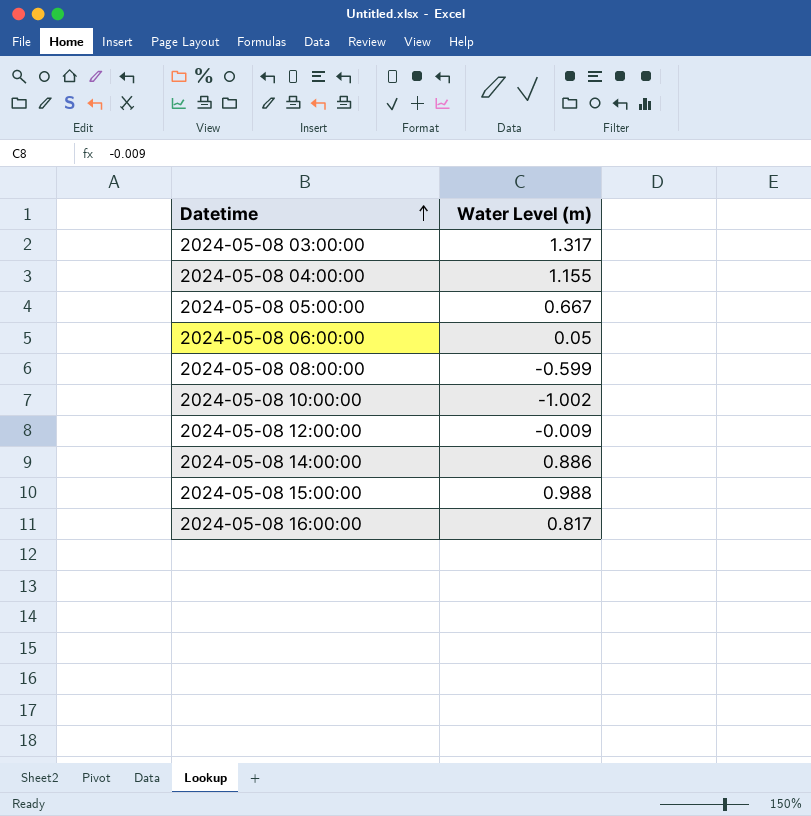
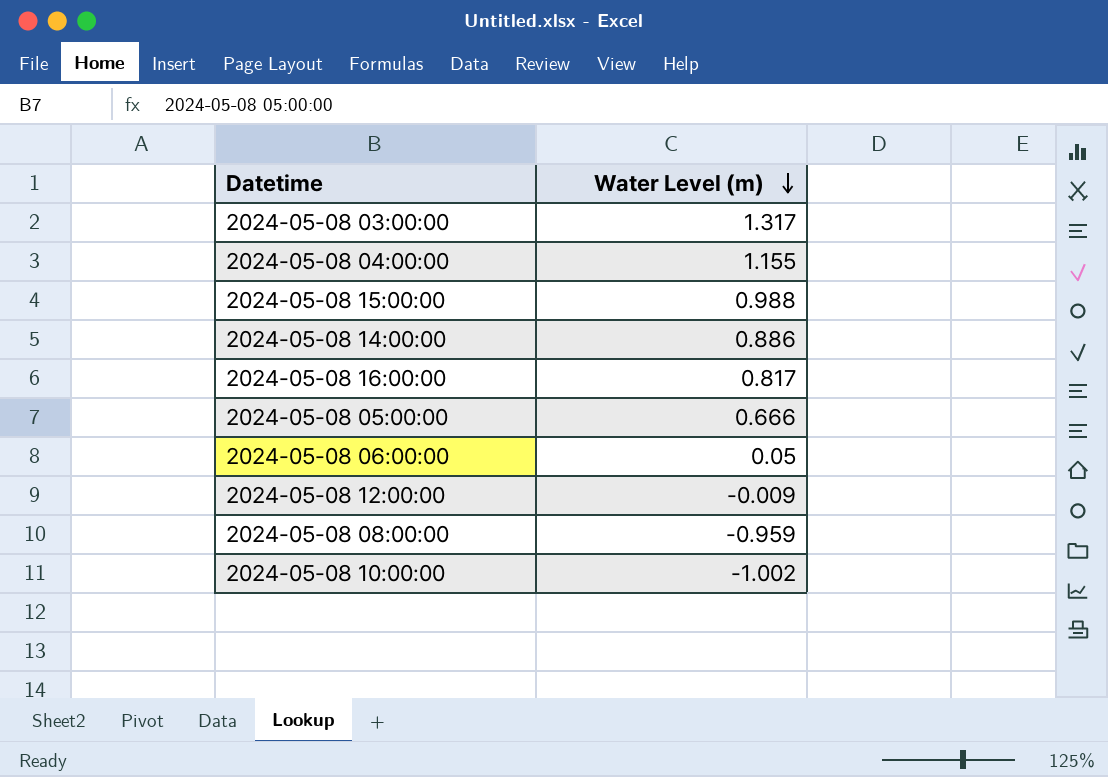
row order: Datetime ascending -> Water Level (m) descending
2024-05-08 05:00:00 | Water Level (m): 0.667 -> 0.666
2024-05-08 08:00:00 | Water Level (m): -0.599 -> -0.959

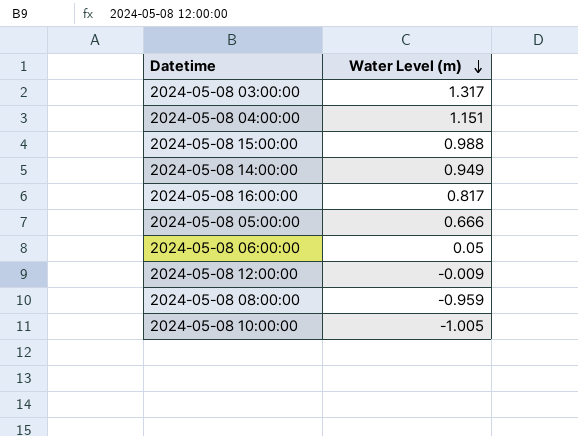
2024-05-08 04:00:00 | Water Level (m): 1.155 -> 1.151
2024-05-08 14:00:00 | Water Level (m): 0.886 -> 0.949
2024-05-08 10:00:00 | Water Level (m): -1.002 -> -1.005

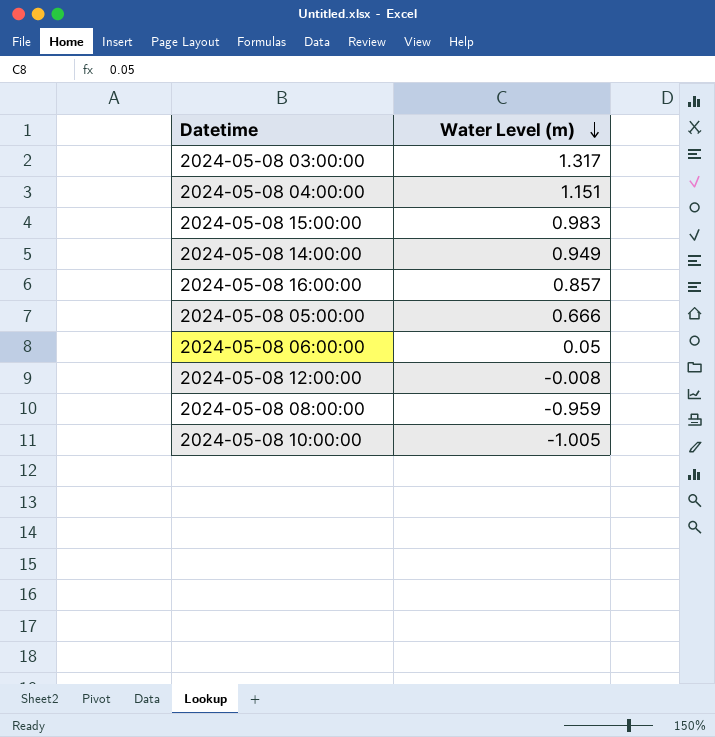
2024-05-08 15:00:00 | Water Level (m): 0.988 -> 0.983
2024-05-08 16:00:00 | Water Level (m): 0.817 -> 0.857
2024-05-08 12:00:00 | Water Level (m): -0.009 -> -0.008

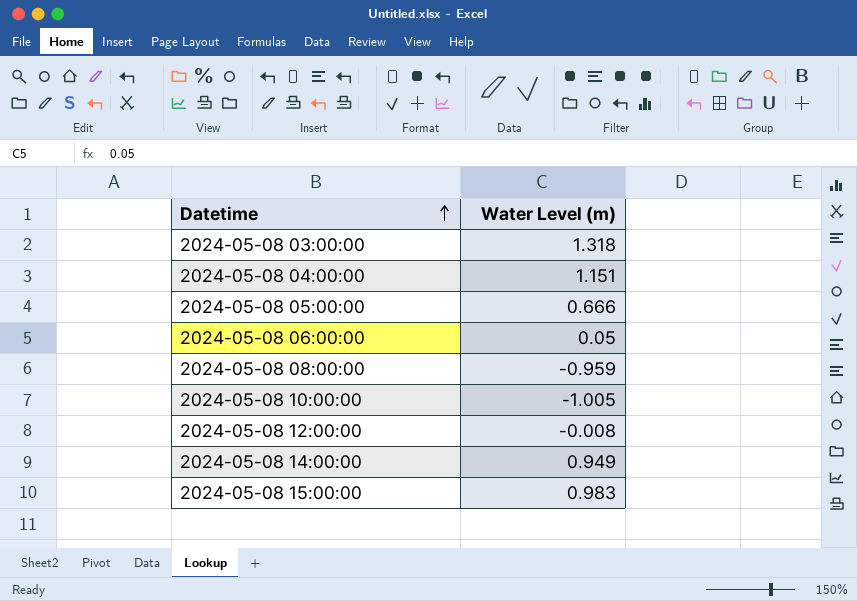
row order: Water Level (m) descending -> Datetime ascending
row 2024-05-08 16:00:00: 0.857 -> none
2024-05-08 03:00:00 | Water Level (m): 1.317 -> 1.318

